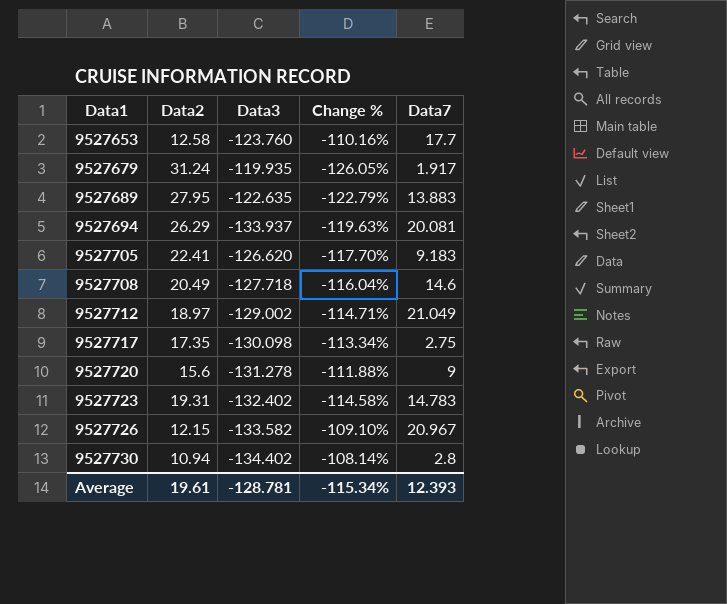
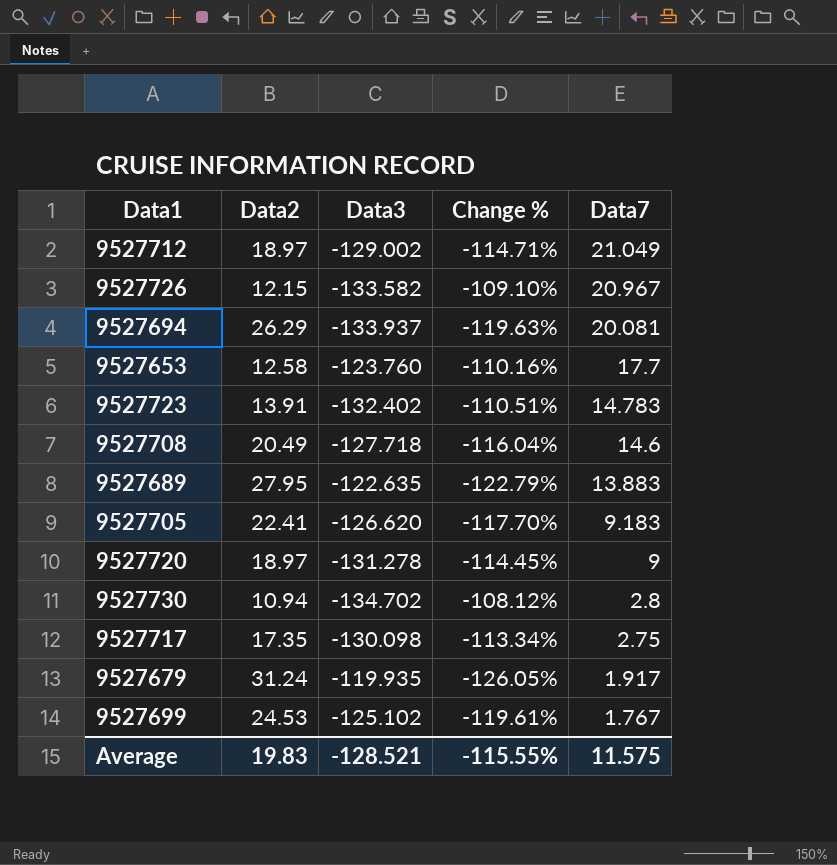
row order: Data1 ascending -> Data7 descending
9527723 | Data2: 19.31 -> 13.91
9527723 | Change %: -114.58% -> -110.51%
9527720 | Data2: 15.6 -> 18.97
9527720 | Change %: -111.88% -> -114.45%
9527730 | Data3: -134.402 -> -134.702
9527730 | Change %: -108.14% -> -108.12%
row 9527699: none -> 24.53 | -125.102 | -119.61% | 1.767
Average | Data2: 19.61 -> 19.83
Average | Data3: -128.781 -> -128.521
Average | Change %: -115.34% -> -115.55%
Average | Data7: 12.393 -> 11.575

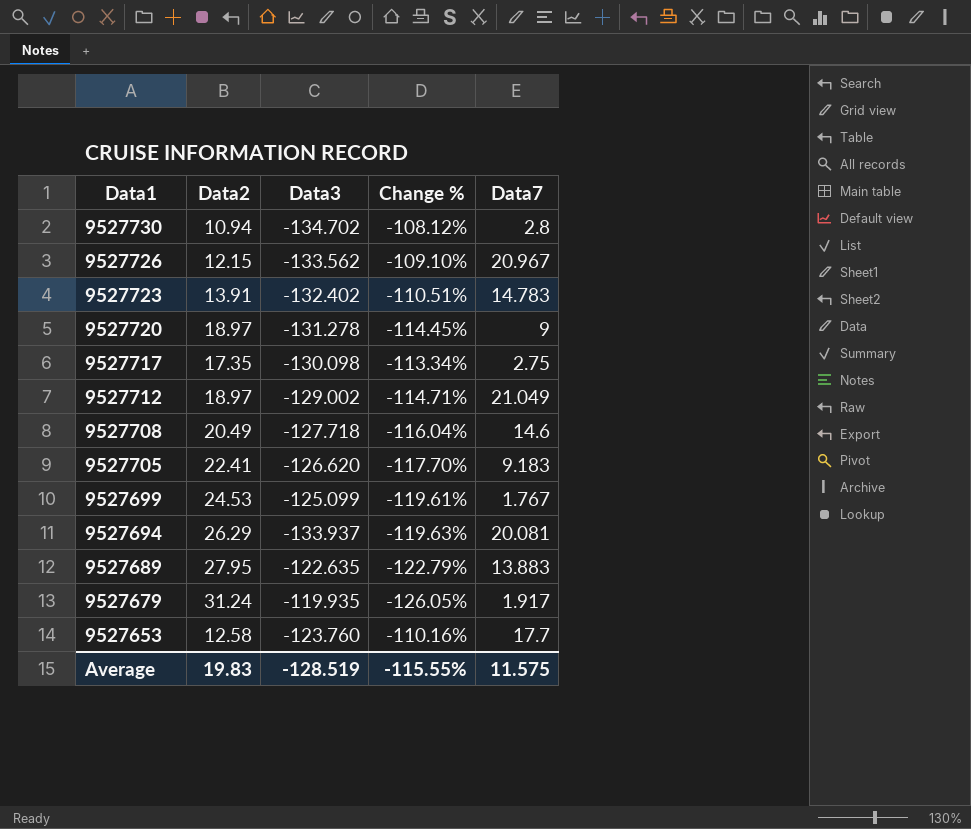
row order: Data7 descending -> Data1 descending
9527726 | Data3: -133.582 -> -133.562
9527699 | Data3: -125.102 -> -125.099
Average | Data3: -128.521 -> -128.519

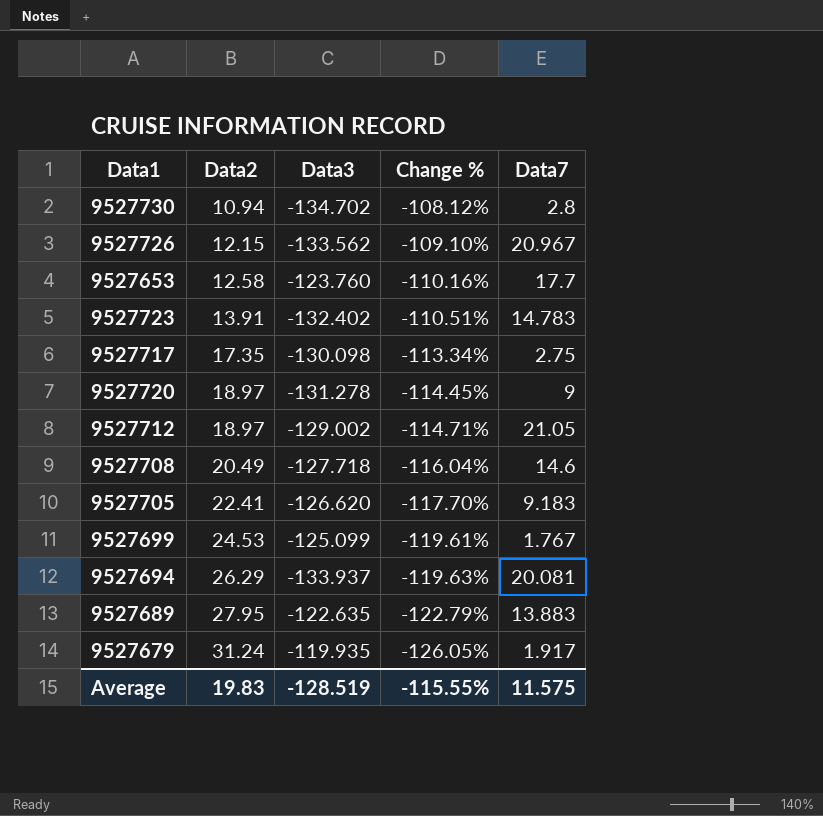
row order: Data1 descending -> Data2 ascending
9527712 | Data7: 21.049 -> 21.05

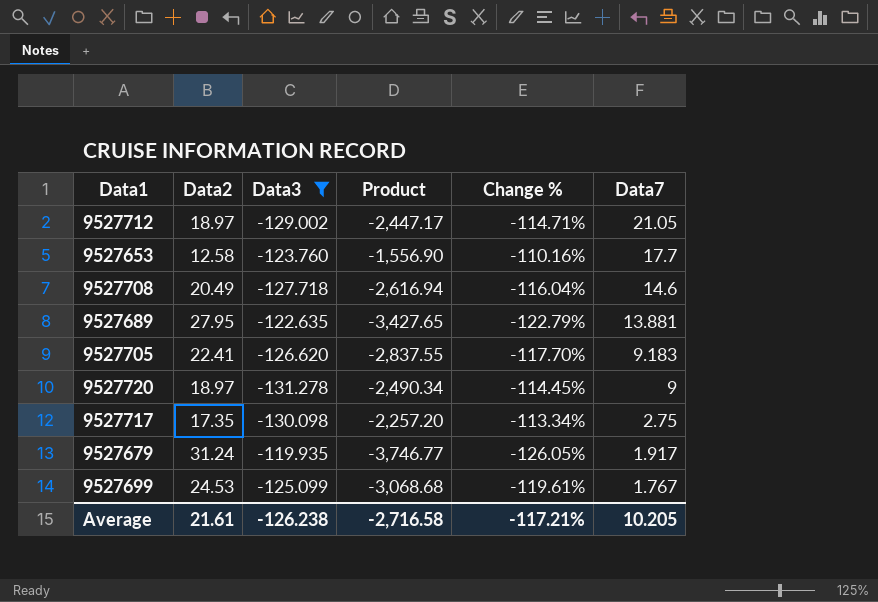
filter: none -> Data3 >= -131.278
row order: Data2 ascending -> Data7 descending
column Product | formula: none -> [Data2] * [Data3]
9527689 | Data7: 13.883 -> 13.881
Average | Data2: 19.83 -> 21.61
Average | Data3: -128.519 -> -126.238
Average | Change %: -115.55% -> -117.21%
Average | Data7: 11.575 -> 10.205

